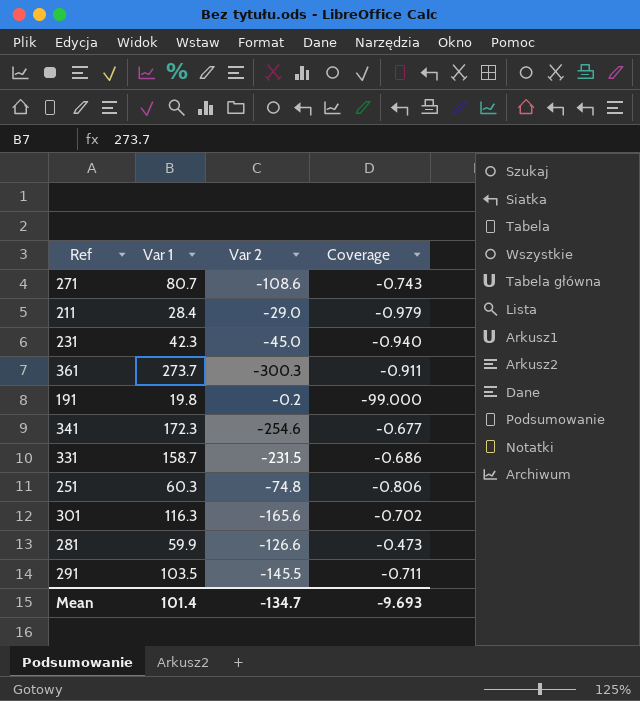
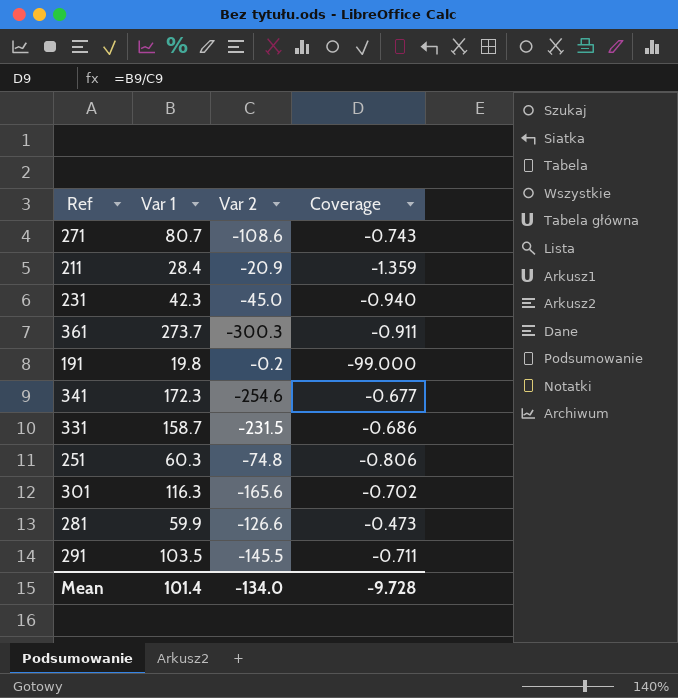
211 | Var 2: -29.0 -> -20.9
211 | Coverage: -0.979 -> -1.359
Mean | Var 2: -134.7 -> -134.0
Mean | Coverage: -9.693 -> -9.728

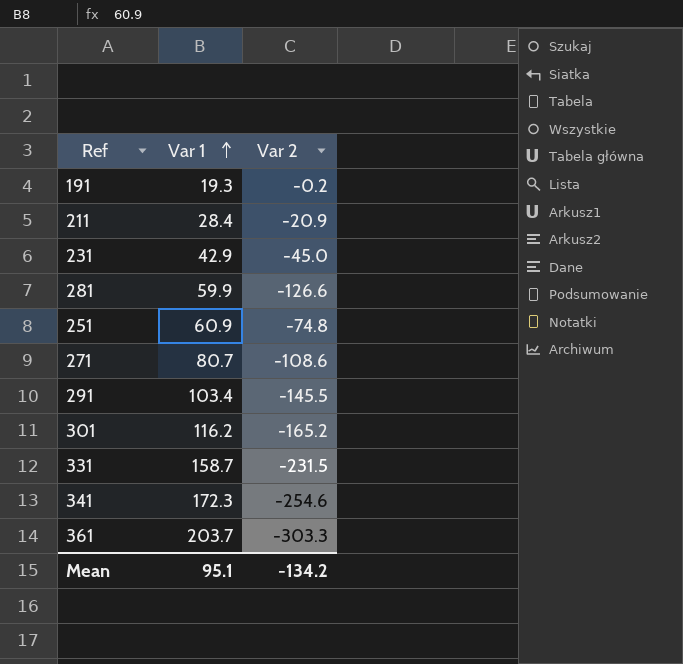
row order: none -> Var 1 ascending
column Coverage | formula: [Var 1] / [Var 2] -> none
191 | Var 1: 19.8 -> 19.3
231 | Var 1: 42.3 -> 42.9
251 | Var 1: 60.3 -> 60.9
291 | Var 1: 103.5 -> 103.4
301 | Var 1: 116.3 -> 116.2
301 | Var 2: -165.6 -> -165.2
361 | Var 1: 273.7 -> 203.7
361 | Var 2: -300.3 -> -303.3
Mean | Var 1: 101.4 -> 95.1
Mean | Var 2: -134.0 -> -134.2

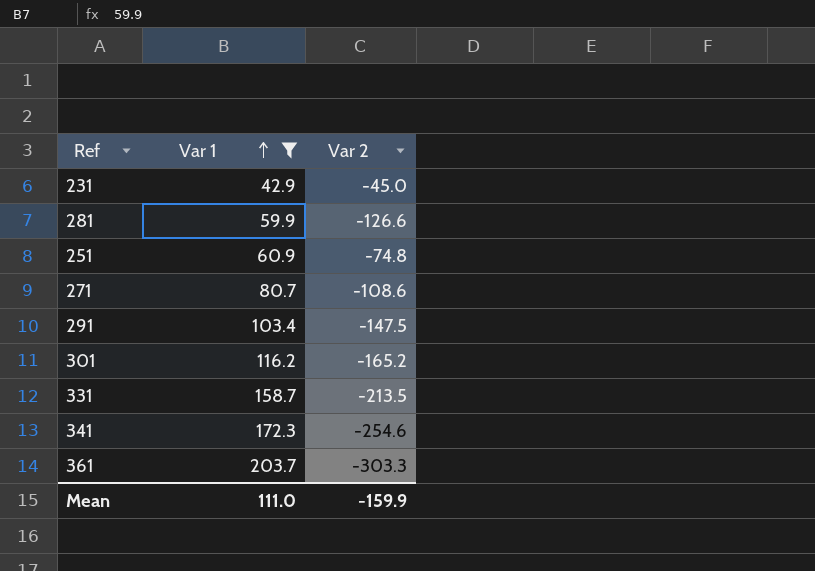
filter: none -> Var 1 >= 42.9
291 | Var 2: -145.5 -> -147.5
331 | Var 2: -231.5 -> -213.5
Mean | Var 1: 95.1 -> 111.0
Mean | Var 2: -134.2 -> -159.9

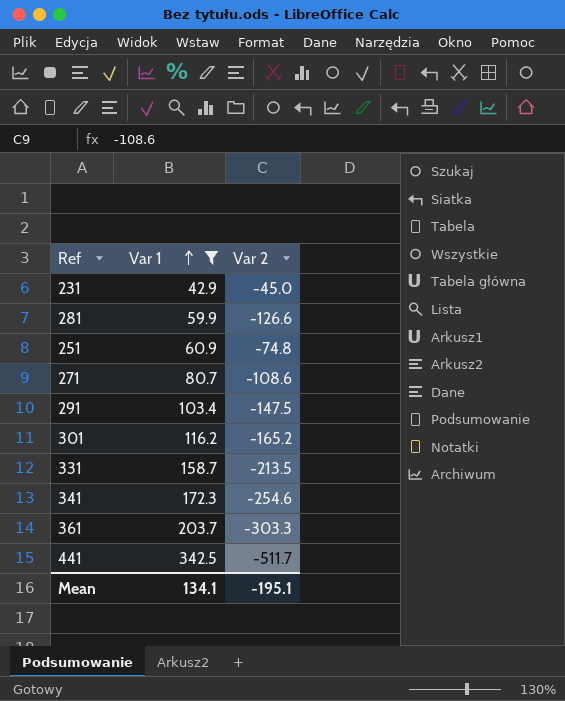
row 441: none -> 342.5 | -511.7
Mean | Var 1: 111.0 -> 134.1
Mean | Var 2: -159.9 -> -195.1

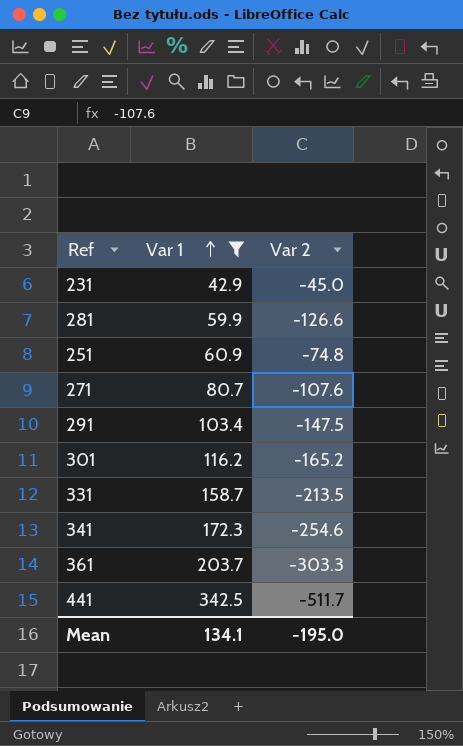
271 | Var 2: -108.6 -> -107.6
Mean | Var 2: -195.1 -> -195.0

